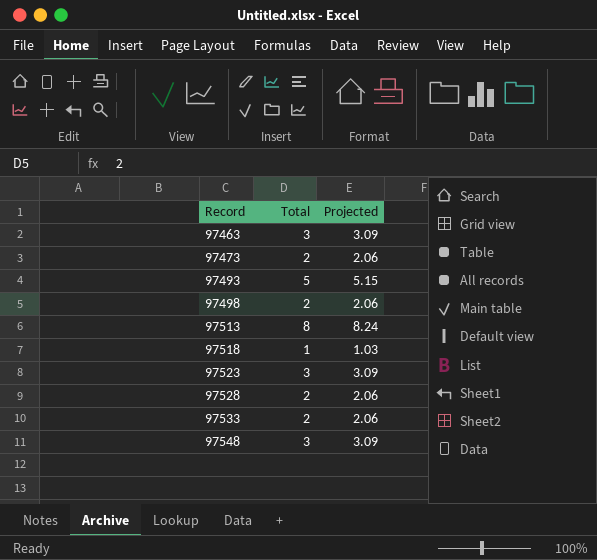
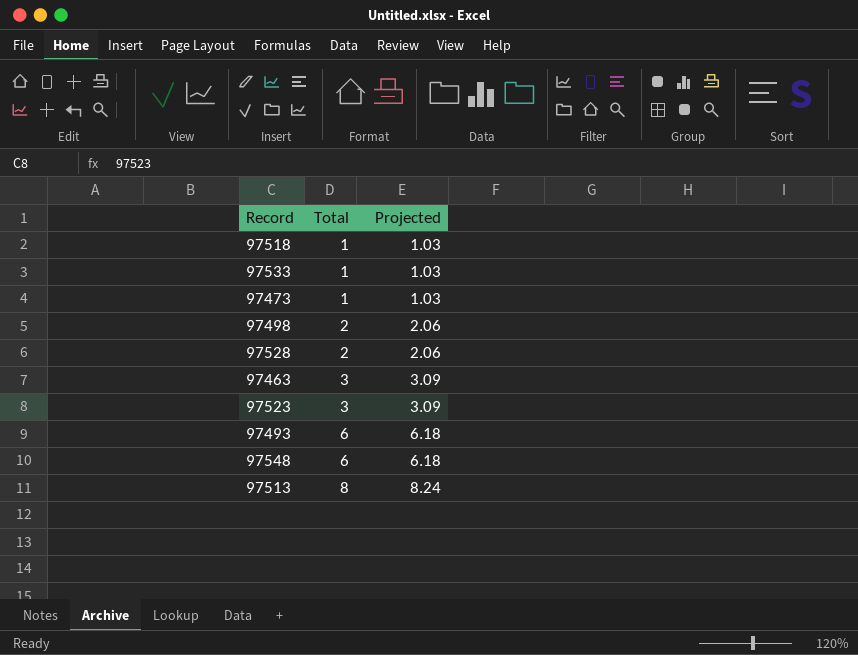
row order: Record ascending -> Total ascending
97533 | Total: 2 -> 1
97533 | Projected: 2.06 -> 1.03
97473 | Total: 2 -> 1
97473 | Projected: 2.06 -> 1.03
97493 | Total: 5 -> 6
97493 | Projected: 5.15 -> 6.18
97548 | Total: 3 -> 6
97548 | Projected: 3.09 -> 6.18

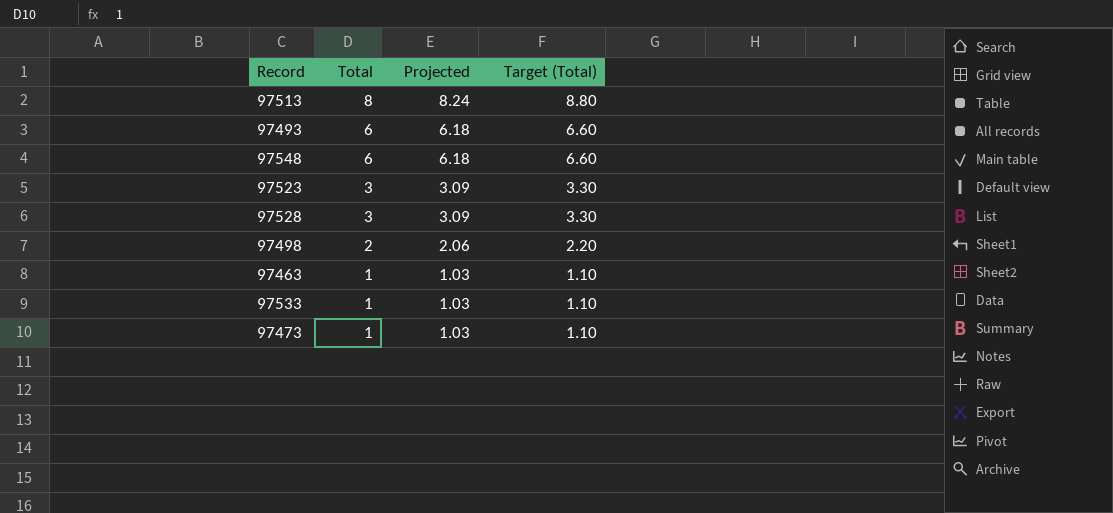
row order: Total ascending -> Total descending
column Target (Total) | formula: none -> [Total] * 1.1
row 97518: 1 | 1.03 -> none
97528 | Total: 2 -> 3
97528 | Projected: 2.06 -> 3.09
97463 | Total: 3 -> 1
97463 | Projected: 3.09 -> 1.03

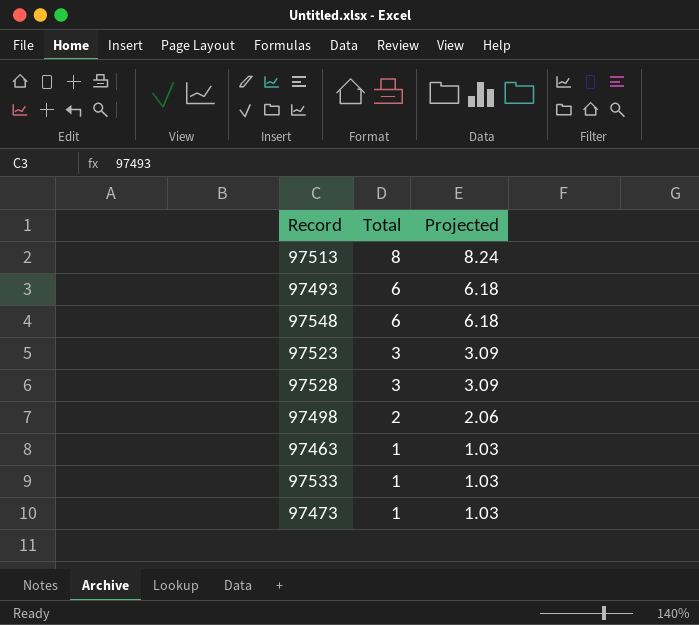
column Target (Total) | formula: [Total] * 1.1 -> none

